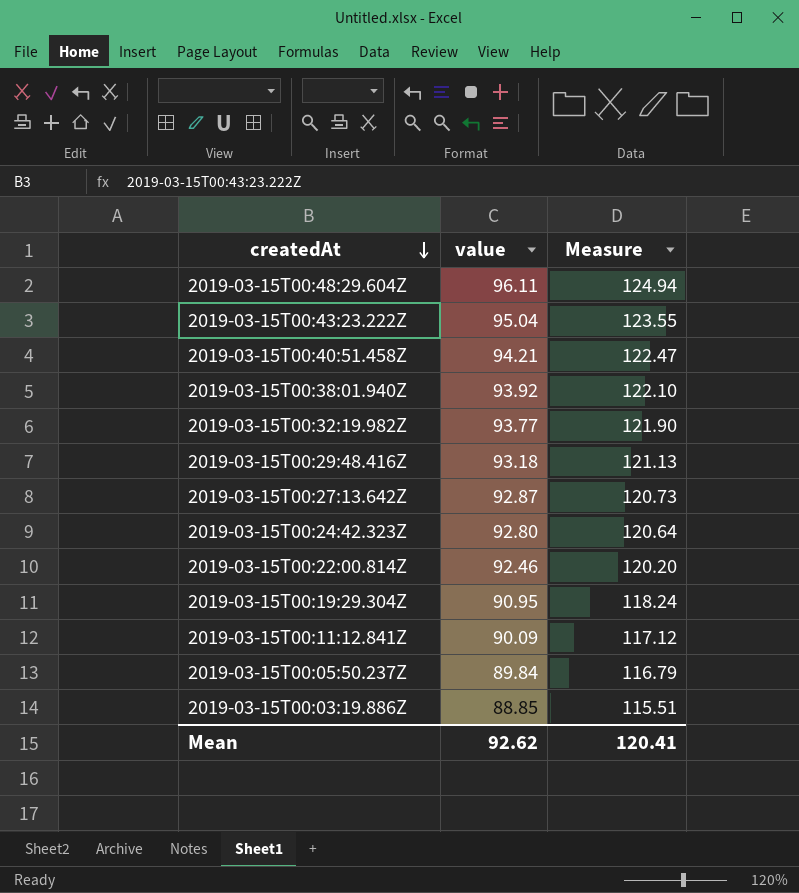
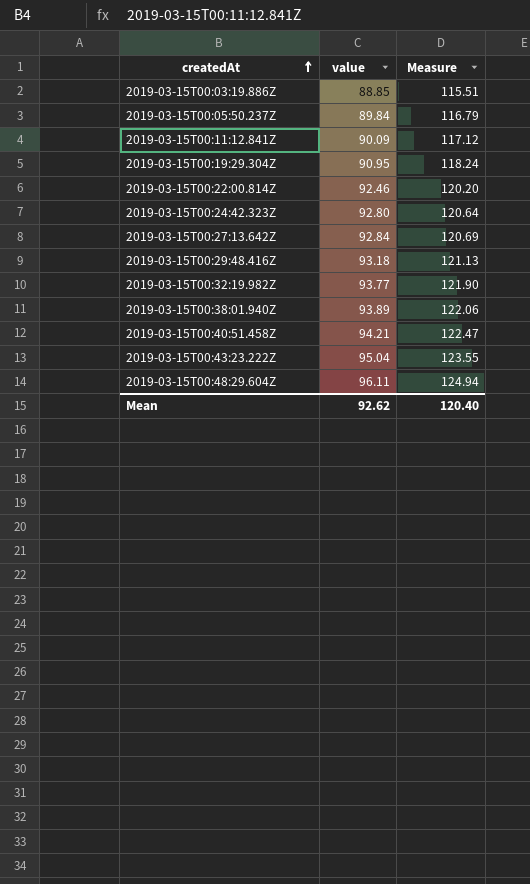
row order: createdAt descending -> createdAt ascending
2019-03-15T00:27:13.642Z | value: 92.87 -> 92.84
2019-03-15T00:27:13.642Z | Measure: 120.73 -> 120.69
2019-03-15T00:38:01.940Z | value: 93.92 -> 93.89
2019-03-15T00:38:01.940Z | Measure: 122.10 -> 122.06
Mean | Measure: 120.41 -> 120.40

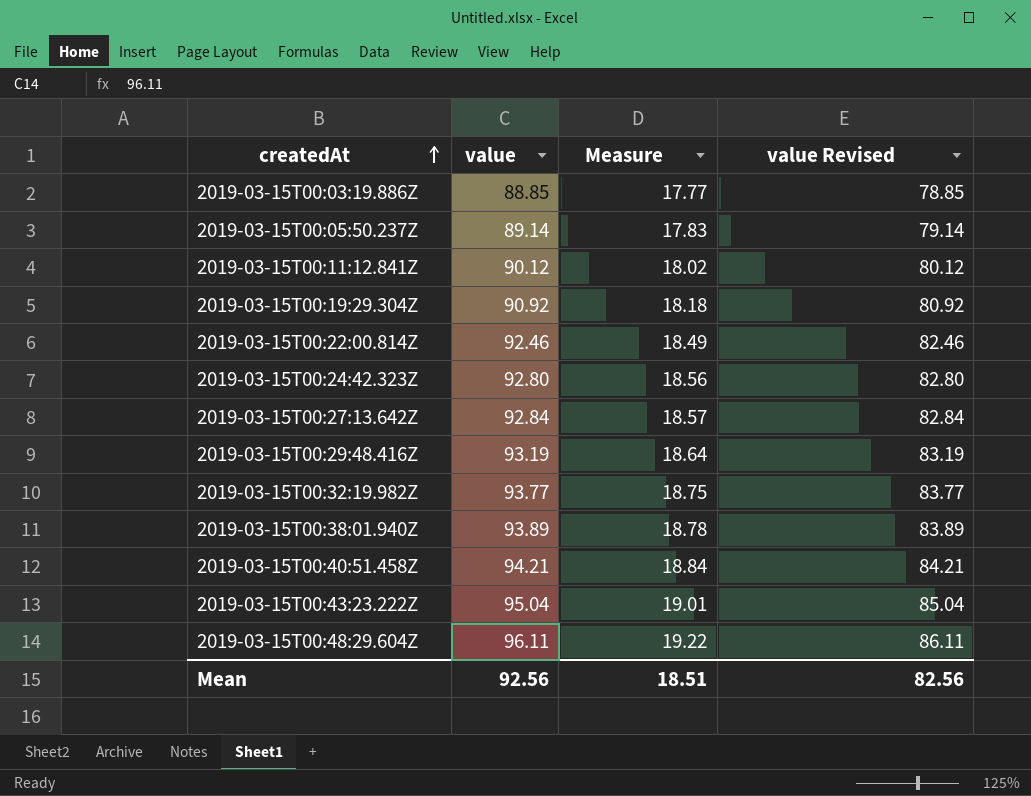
column Measure | formula: [value] * 1.3 -> [value] * 0.2
column value Revised | formula: none -> [value] - 10
2019-03-15T00:05:50.237Z | value: 89.84 -> 89.14
2019-03-15T00:11:12.841Z | value: 90.09 -> 90.12
2019-03-15T00:19:29.304Z | value: 90.95 -> 90.92
2019-03-15T00:29:48.416Z | value: 93.18 -> 93.19
Mean | value: 92.62 -> 92.56
Mean | Measure: 120.40 -> 18.51

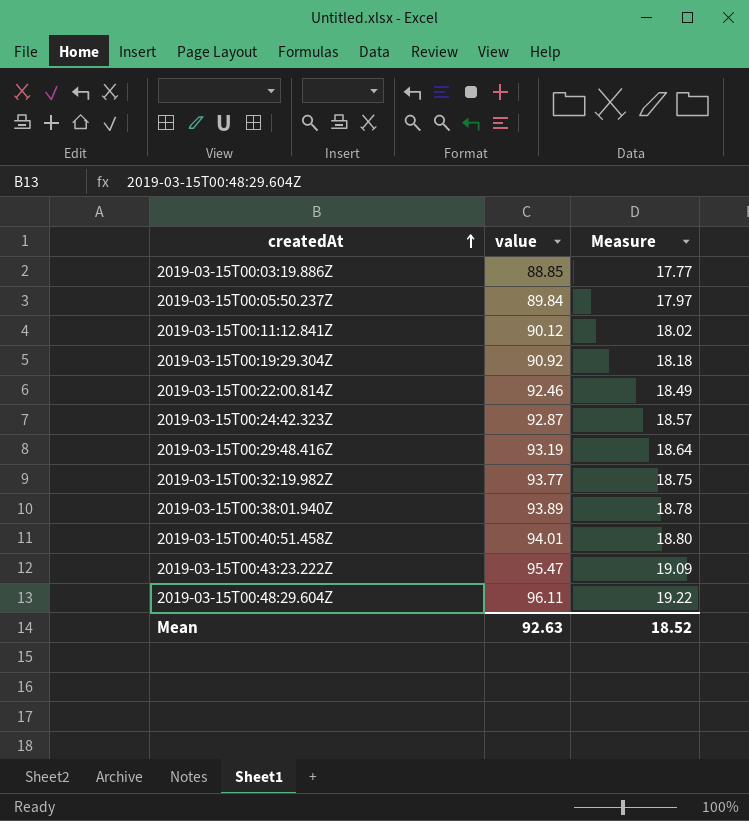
column value Revised | formula: [value] - 10 -> none
row 2019-03-15T00:27:13.642Z: 92.84 | 18.57 | 82.84 -> none
2019-03-15T00:05:50.237Z | value: 89.14 -> 89.84
2019-03-15T00:05:50.237Z | Measure: 17.83 -> 17.97
2019-03-15T00:24:42.323Z | value: 92.80 -> 92.87
2019-03-15T00:24:42.323Z | Measure: 18.56 -> 18.57
2019-03-15T00:40:51.458Z | value: 94.21 -> 94.01
2019-03-15T00:40:51.458Z | Measure: 18.84 -> 18.80
2019-03-15T00:43:23.222Z | value: 95.04 -> 95.47
2019-03-15T00:43:23.222Z | Measure: 19.01 -> 19.09
Mean | value: 92.56 -> 92.63
Mean | Measure: 18.51 -> 18.52

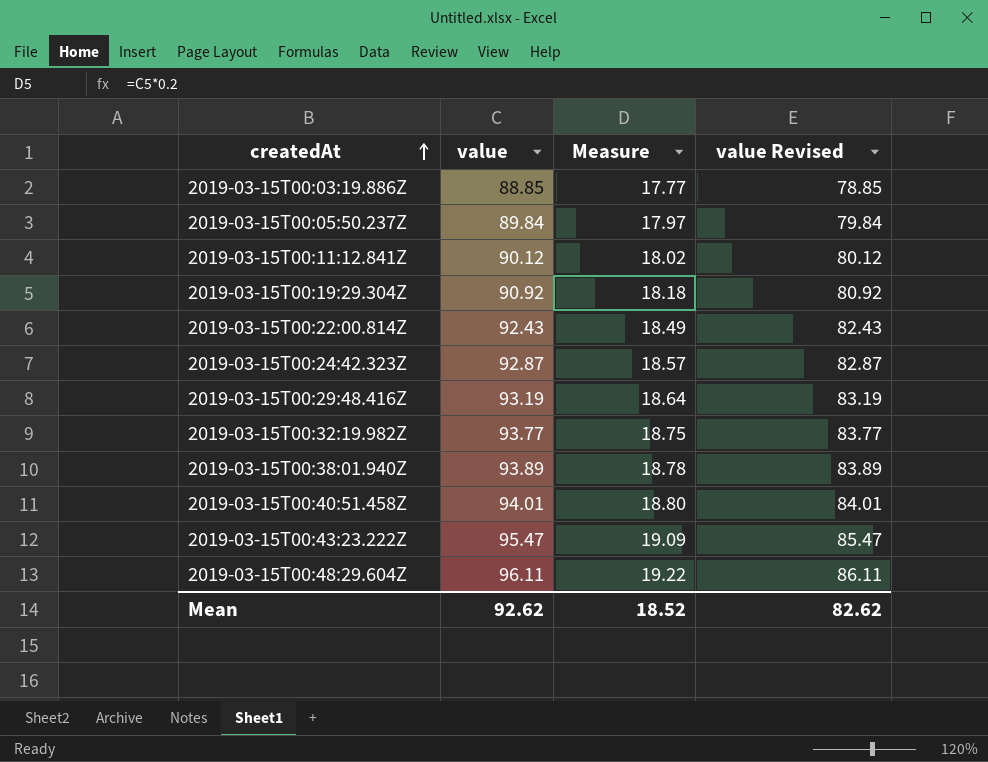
column value Revised | formula: none -> [value] - 10
2019-03-15T00:22:00.814Z | value: 92.46 -> 92.43
Mean | value: 92.63 -> 92.62

